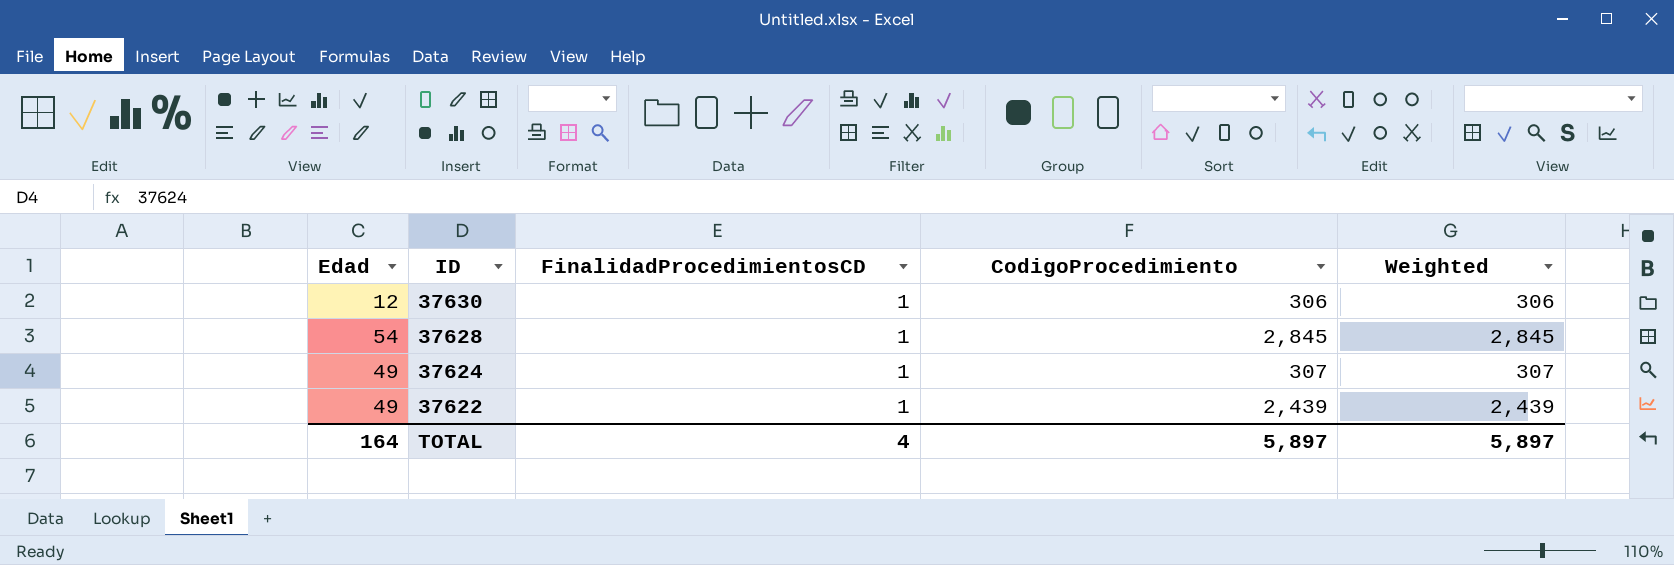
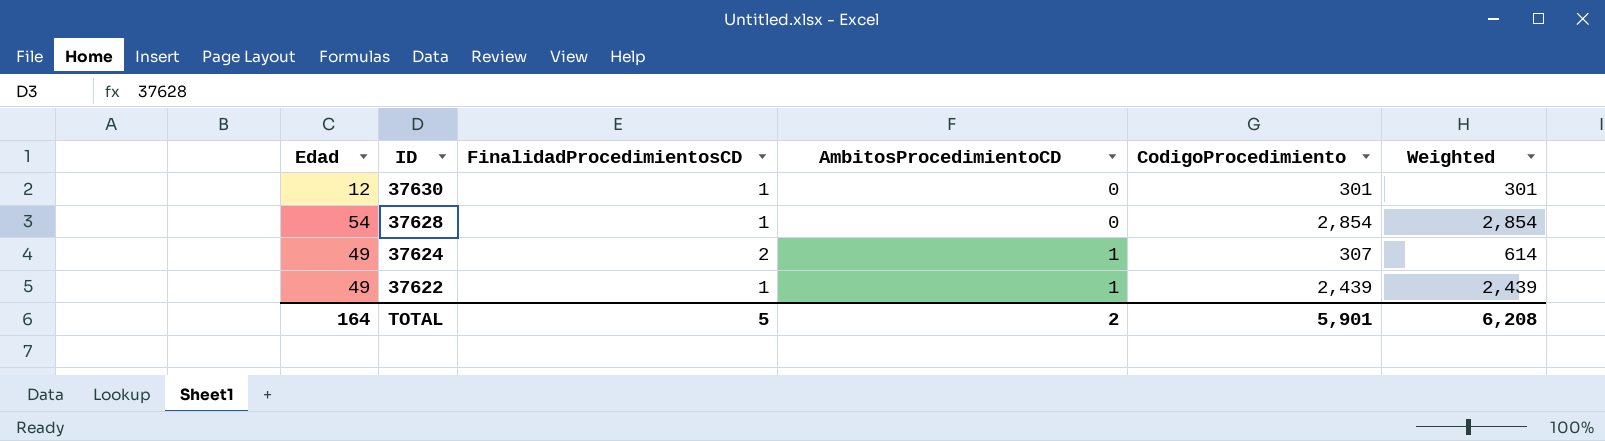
column AmbitosProcedimientoCD | position: none -> 4
37630 | CodigoProcedimiento: 306 -> 301
37630 | Weighted: 306 -> 301
37628 | CodigoProcedimiento: 2,845 -> 2,854
37628 | Weighted: 2,845 -> 2,854
37624 | FinalidadProcedimientosCD: 1 -> 2
37624 | Weighted: 307 -> 614
TOTAL | FinalidadProcedimientosCD: 4 -> 5
TOTAL | CodigoProcedimiento: 5,897 -> 5,901
TOTAL | Weighted: 5,897 -> 6,208

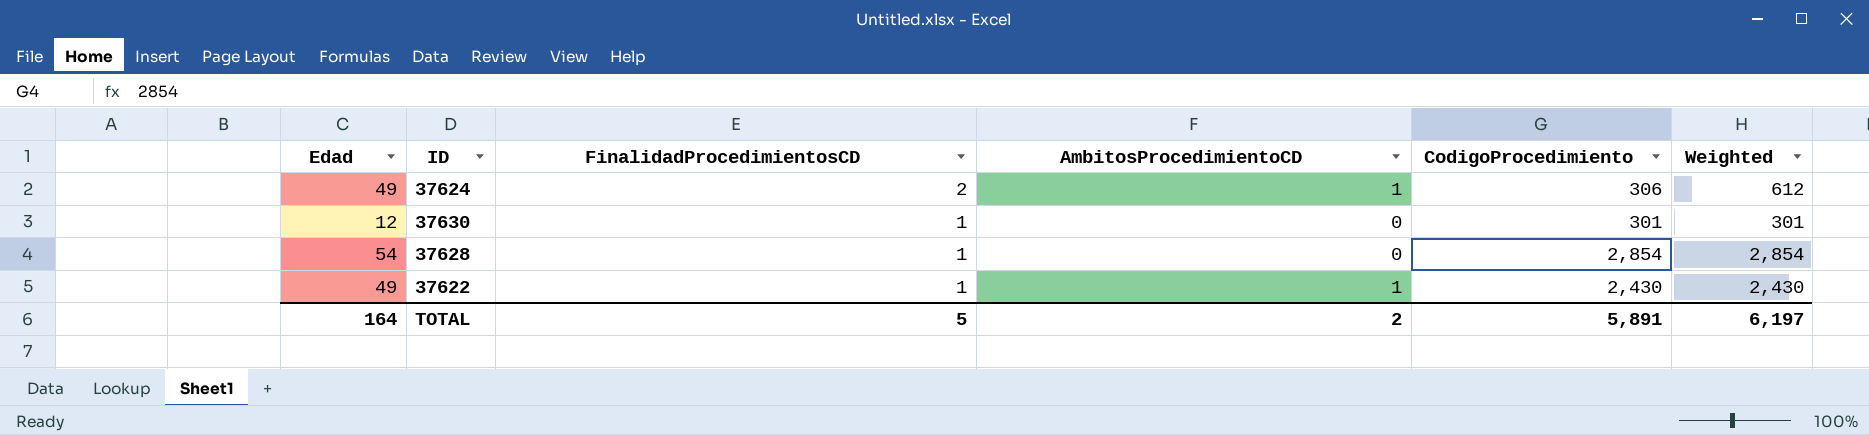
row order: ID descending -> FinalidadProcedimientosCD descending
37624 | CodigoProcedimiento: 307 -> 306
37624 | Weighted: 614 -> 612
37622 | CodigoProcedimiento: 2,439 -> 2,430
37622 | Weighted: 2,439 -> 2,430
TOTAL | CodigoProcedimiento: 5,901 -> 5,891
TOTAL | Weighted: 6,208 -> 6,197

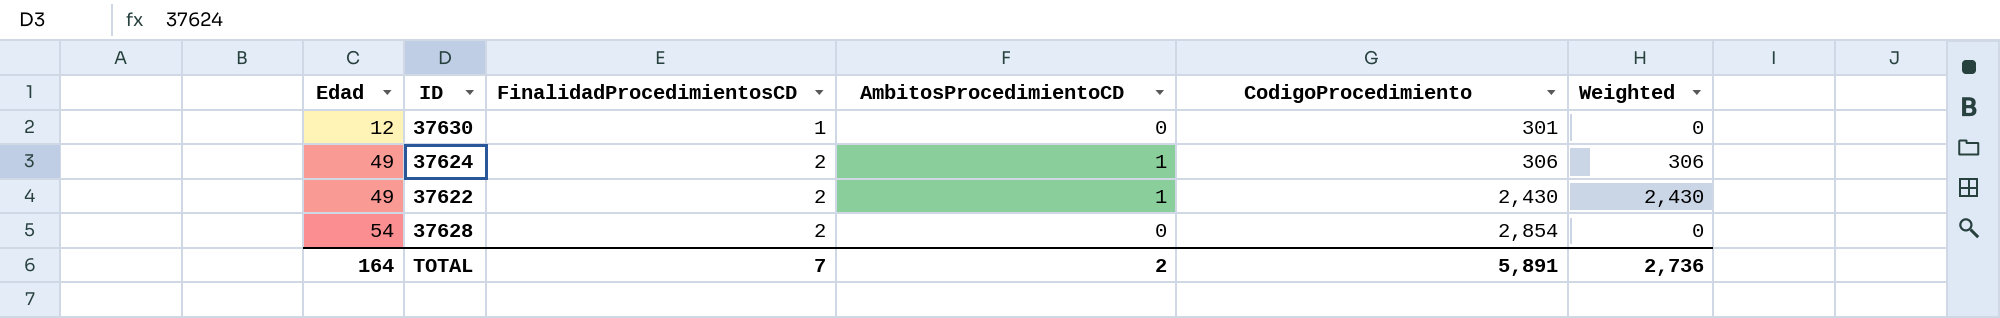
row order: FinalidadProcedimientosCD descending -> Edad ascending
column Weighted | formula: [FinalidadProcedimientosCD] * [CodigoProcedimiento] -> [AmbitosProcedimientoCD] * [CodigoProcedimiento]
37622 | FinalidadProcedimientosCD: 1 -> 2
37628 | FinalidadProcedimientosCD: 1 -> 2
TOTAL | FinalidadProcedimientosCD: 5 -> 7
TOTAL | Weighted: 6,197 -> 2,736

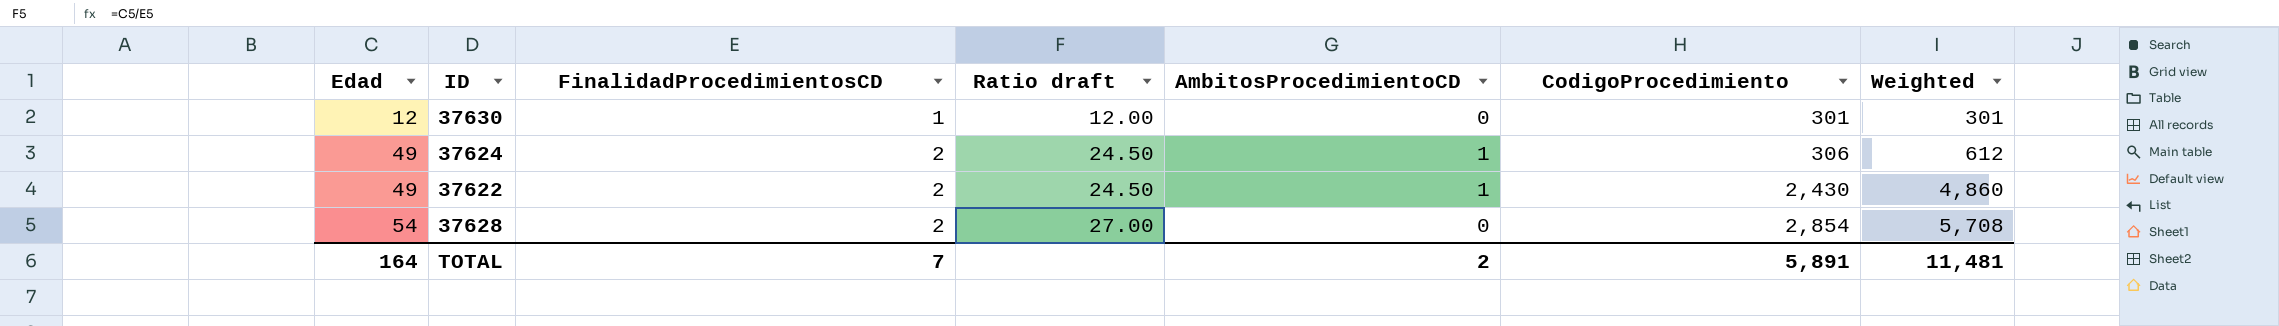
column Ratio draft | formula: none -> [Edad] / [FinalidadProcedimientosCD]
column Weighted | formula: [AmbitosProcedimientoCD] * [CodigoProcedimiento] -> [FinalidadProcedimientosCD] * [CodigoProcedimiento]
TOTAL | Weighted: 2,736 -> 11,481

